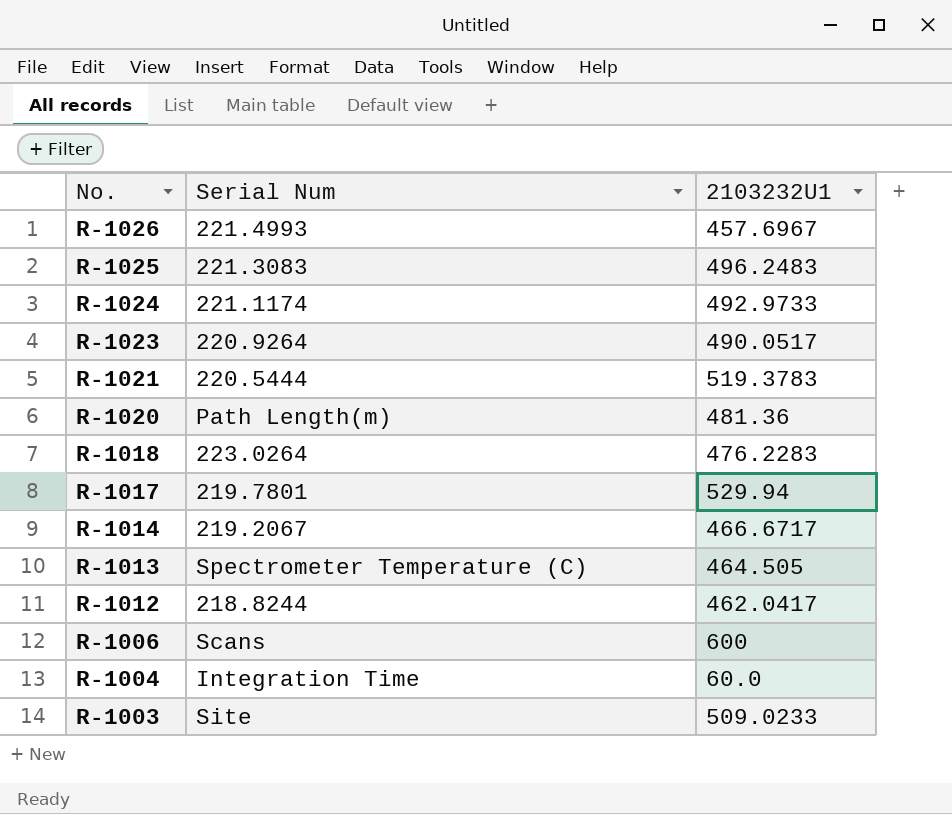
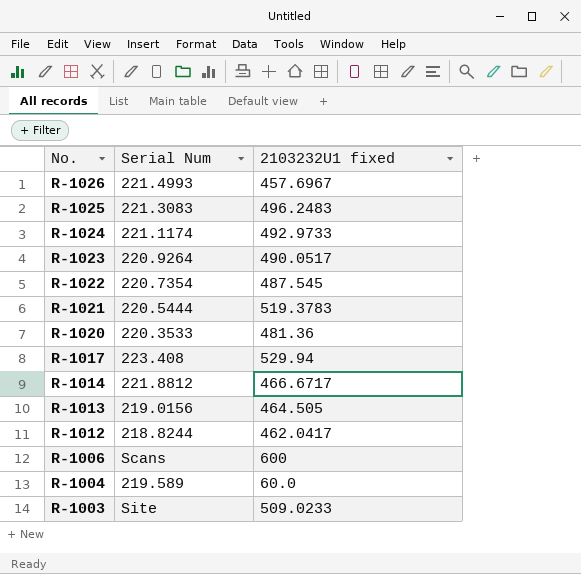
column name: 2103232U1 -> 2103232U1 fixed
row R-1018: 223.0264 | 476.2283 -> none
row R-1022: none -> 220.7354 | 487.545
R-1020 | Serial Num: Path Length(m) -> 220.3533
R-1017 | Serial Num: 219.7801 -> 223.408
R-1014 | Serial Num: 219.2067 -> 221.8812
R-1013 | Serial Num: Spectrometer Temperature (C) -> 219.0156
R-1004 | Serial Num: Integration Time -> 219.589

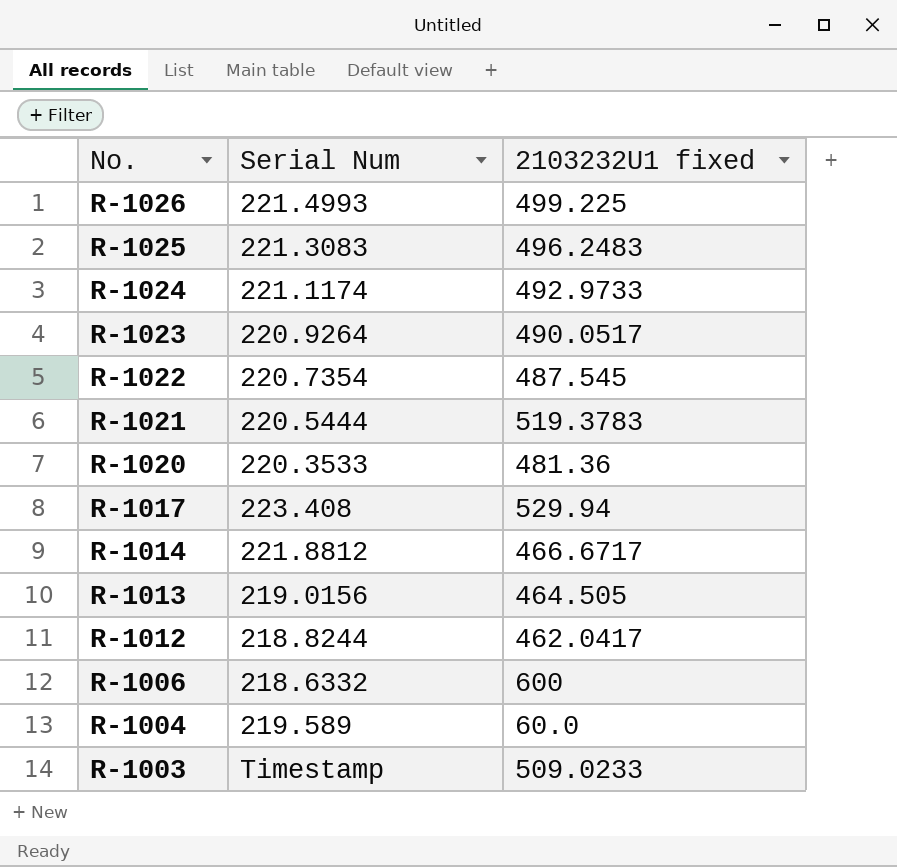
R-1026 | 2103232U1 fixed: 457.6967 -> 499.225
R-1006 | Serial Num: Scans -> 218.6332
R-1003 | Serial Num: Site -> Timestamp

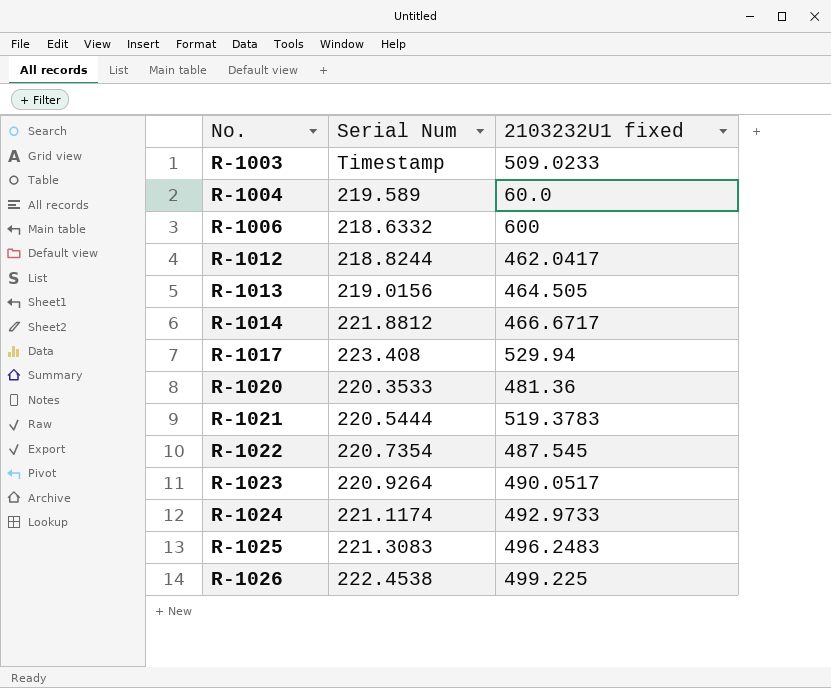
row order: No. descending -> No. ascending
R-1026 | Serial Num: 221.4993 -> 222.4538

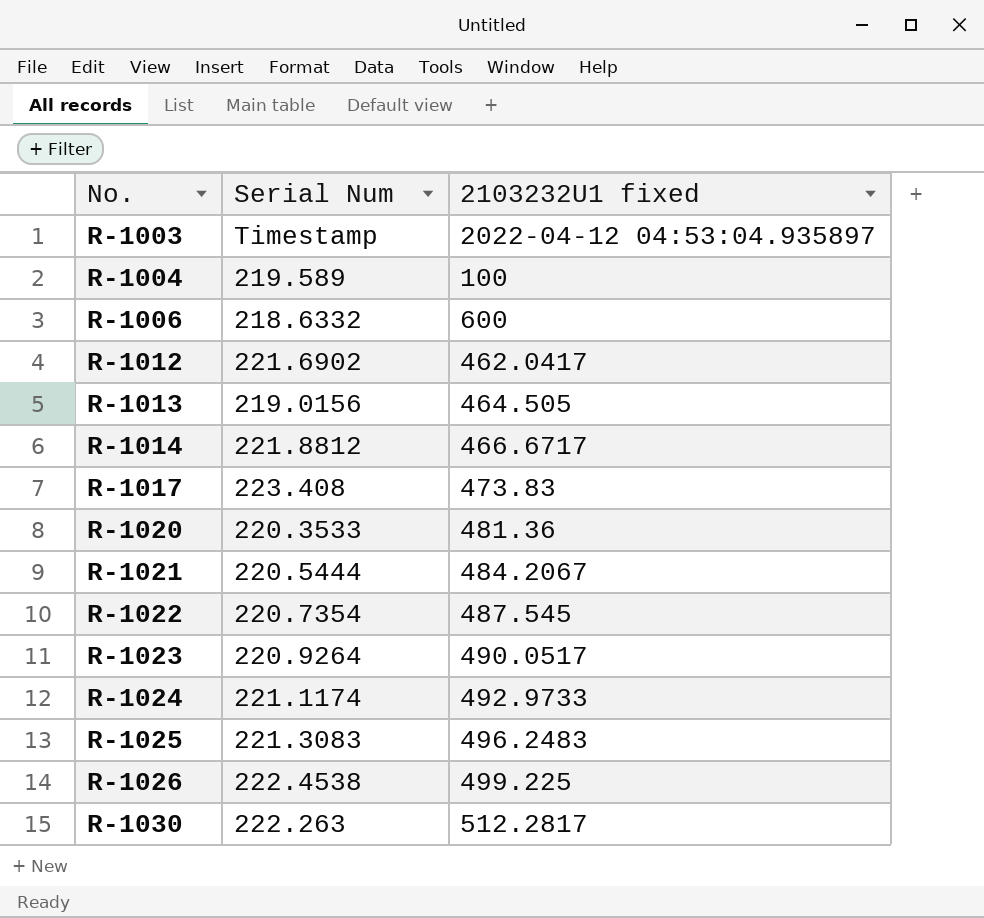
R-1003 | 2103232U1 fixed: 509.0233 -> 2022-04-12 04:53:04.935897
R-1004 | 2103232U1 fixed: 60.0 -> 100
R-1012 | Serial Num: 218.8244 -> 221.6902
R-1017 | 2103232U1 fixed: 529.94 -> 473.83
R-1021 | 2103232U1 fixed: 519.3783 -> 484.2067
row R-1030: none -> 222.263 | 512.2817

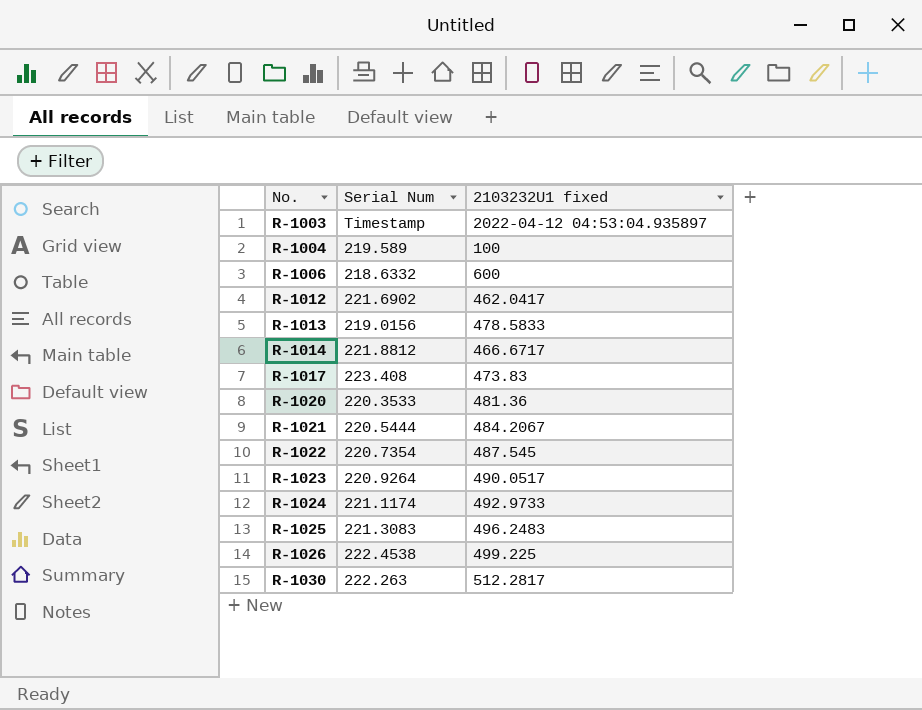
R-1013 | 2103232U1 fixed: 464.505 -> 478.5833

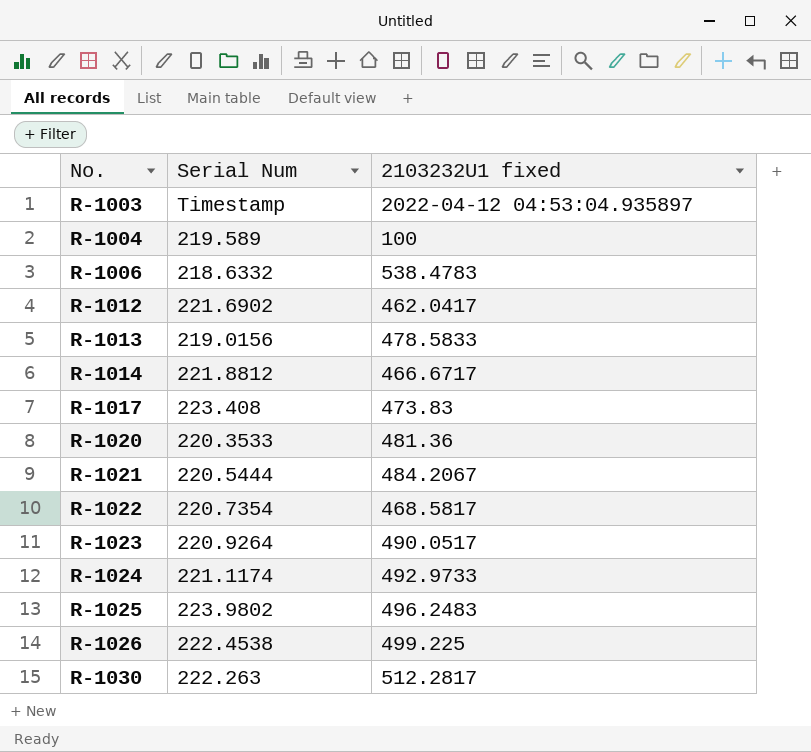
R-1006 | 2103232U1 fixed: 600 -> 538.4783
R-1022 | 2103232U1 fixed: 487.545 -> 468.5817
R-1025 | Serial Num: 221.3083 -> 223.9802

